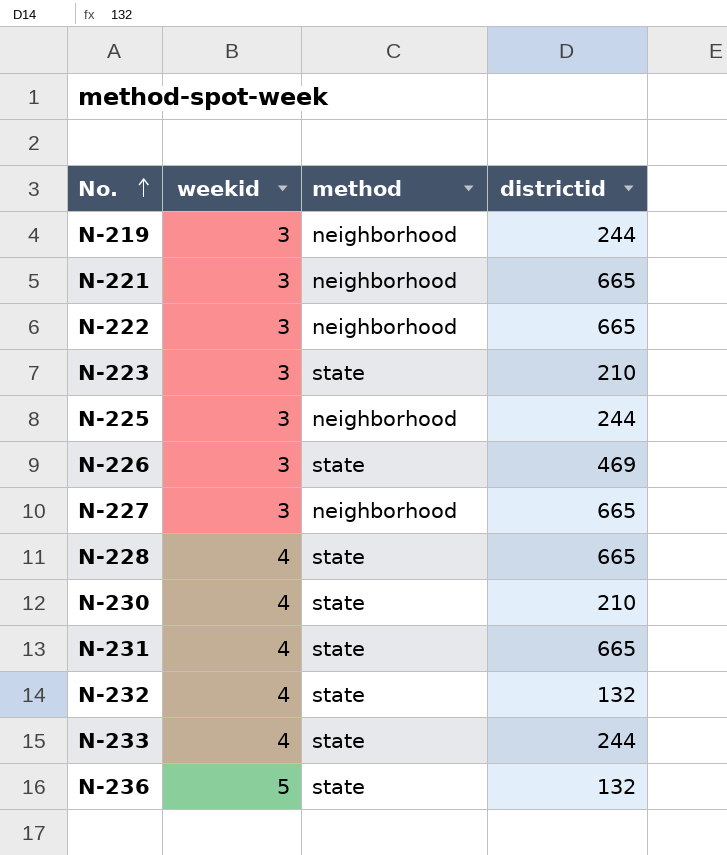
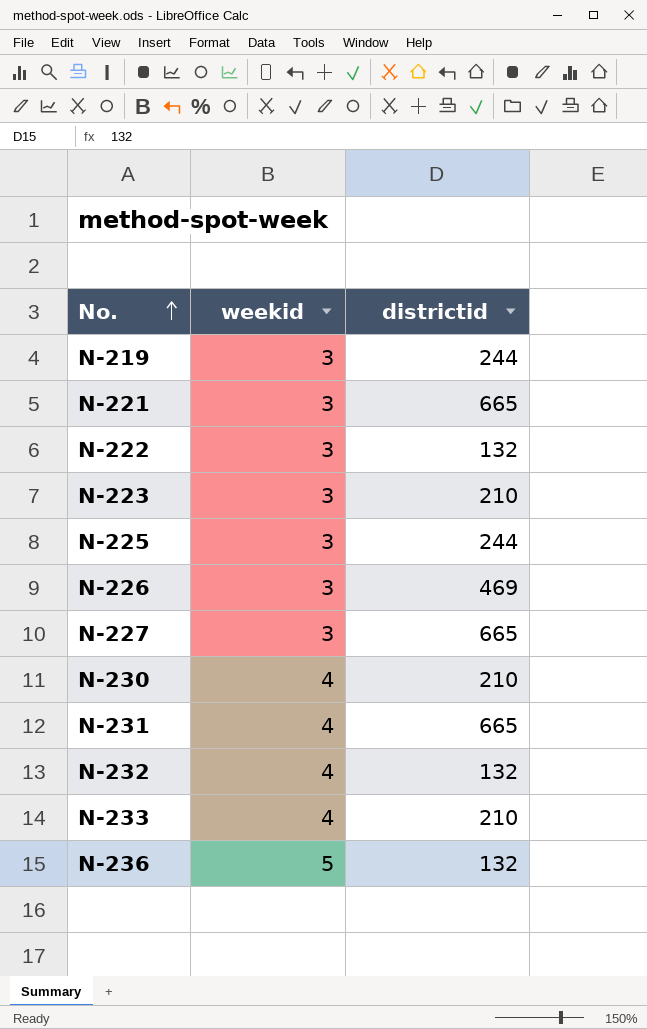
column method | position: 3 -> none
row N-228: 4 | state | 665 -> none
N-222 | districtid: 665 -> 132
N-233 | districtid: 244 -> 210

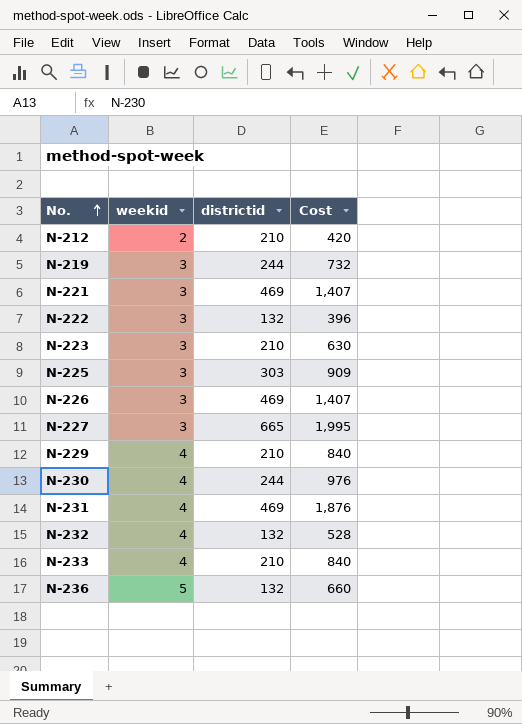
column Cost | formula: none -> [weekid] * [districtid]
row N-212: none -> 2 | 210 | 420
N-221 | districtid: 665 -> 469
N-225 | districtid: 244 -> 303
row N-229: none -> 4 | 210 | 840
N-230 | districtid: 210 -> 244
N-231 | districtid: 665 -> 469

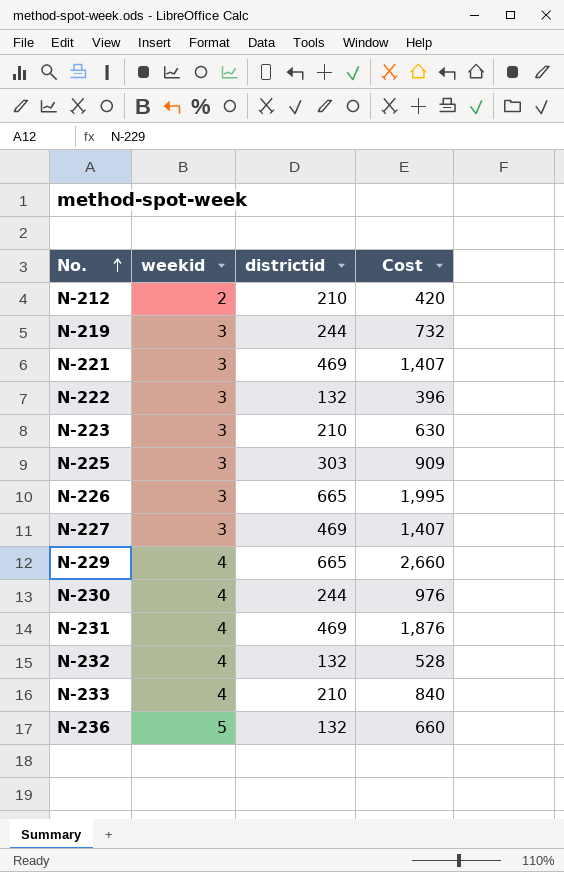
N-226 | districtid: 469 -> 665
N-226 | Cost: 1,407 -> 1,995
N-227 | districtid: 665 -> 469
N-227 | Cost: 1,995 -> 1,407
N-229 | districtid: 210 -> 665
N-229 | Cost: 840 -> 2,660

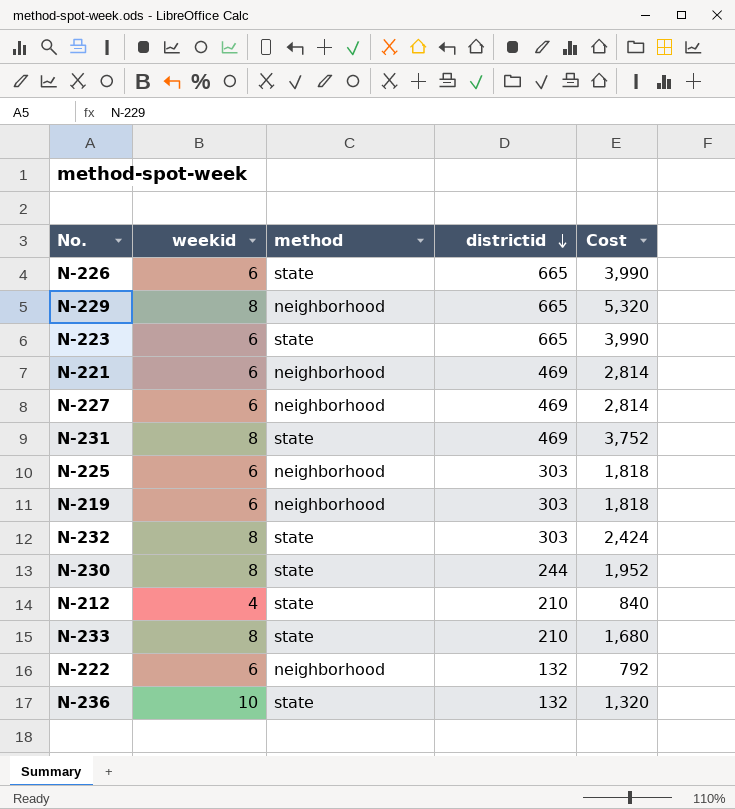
row order: No. ascending -> districtid descending
column method | position: none -> 3
N-226 | weekid: 3 -> 6
N-226 | Cost: 1,995 -> 3,990
N-229 | weekid: 4 -> 8
N-229 | Cost: 2,660 -> 5,320
N-223 | weekid: 3 -> 6
N-223 | districtid: 210 -> 665
N-223 | Cost: 630 -> 3,990
N-221 | weekid: 3 -> 6
N-221 | Cost: 1,407 -> 2,814
N-227 | weekid: 3 -> 6
N-227 | Cost: 1,407 -> 2,814
N-231 | weekid: 4 -> 8
N-231 | Cost: 1,876 -> 3,752
N-225 | weekid: 3 -> 6
N-225 | Cost: 909 -> 1,818
N-219 | weekid: 3 -> 6
N-219 | districtid: 244 -> 303
N-219 | Cost: 732 -> 1,818
N-232 | weekid: 4 -> 8
N-232 | districtid: 132 -> 303
N-232 | Cost: 528 -> 2,424
N-230 | weekid: 4 -> 8
N-230 | Cost: 976 -> 1,952
N-212 | weekid: 2 -> 4
N-212 | Cost: 420 -> 840
N-233 | weekid: 4 -> 8
N-233 | Cost: 840 -> 1,680
N-222 | weekid: 3 -> 6
N-222 | Cost: 396 -> 792
N-236 | weekid: 5 -> 10
N-236 | Cost: 660 -> 1,320

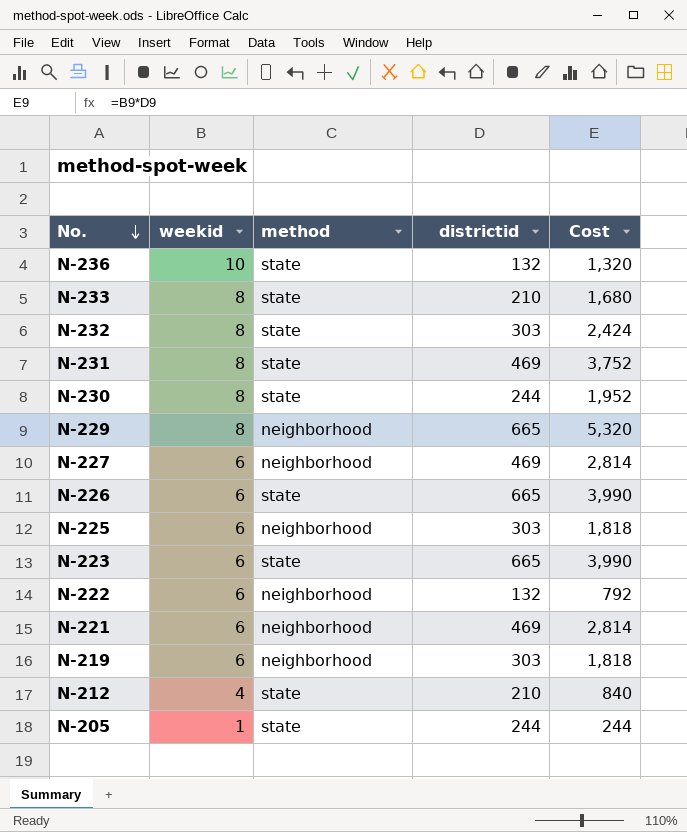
row order: districtid descending -> No. descending
row N-205: none -> 1 | state | 244 | 244

